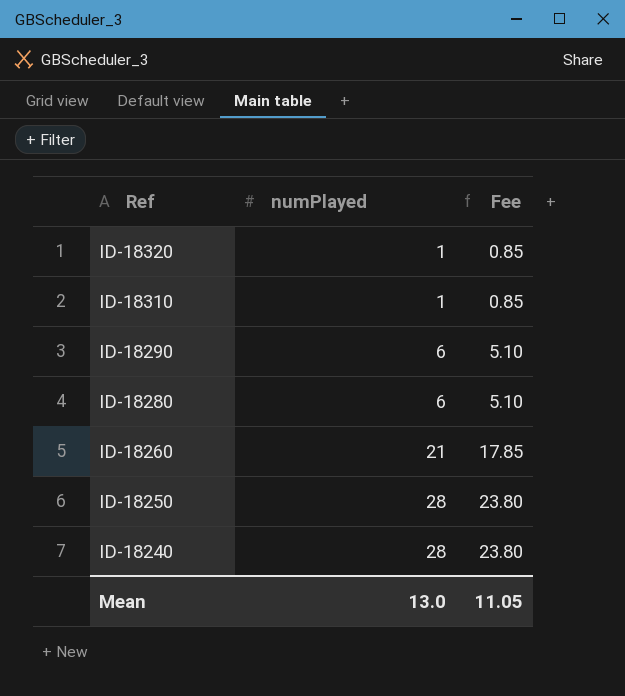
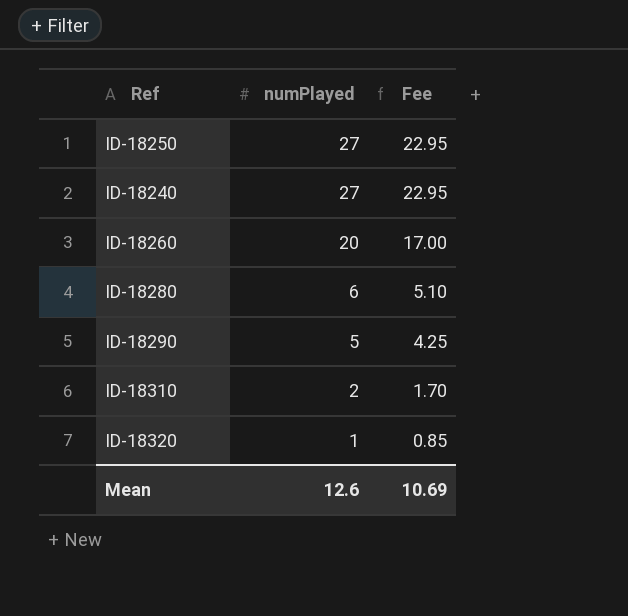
row order: Ref descending -> numPlayed descending
ID-18250 | numPlayed: 28 -> 27
ID-18250 | Fee: 23.80 -> 22.95
ID-18240 | numPlayed: 28 -> 27
ID-18240 | Fee: 23.80 -> 22.95
ID-18260 | numPlayed: 21 -> 20
ID-18260 | Fee: 17.85 -> 17.00
ID-18290 | numPlayed: 6 -> 5
ID-18290 | Fee: 5.10 -> 4.25
ID-18310 | numPlayed: 1 -> 2
ID-18310 | Fee: 0.85 -> 1.70
Mean | numPlayed: 13.0 -> 12.6
Mean | Fee: 11.05 -> 10.69

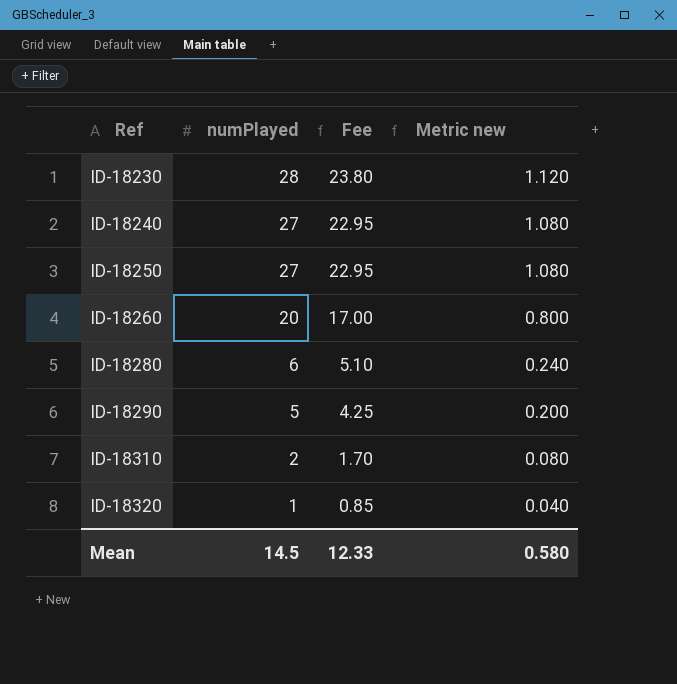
row order: numPlayed descending -> Ref ascending
column Metric new | formula: none -> [numPlayed] * 0.04
row ID-18230: none -> 28 | 23.80 | 1.120
Mean | numPlayed: 12.6 -> 14.5
Mean | Fee: 10.69 -> 12.33

